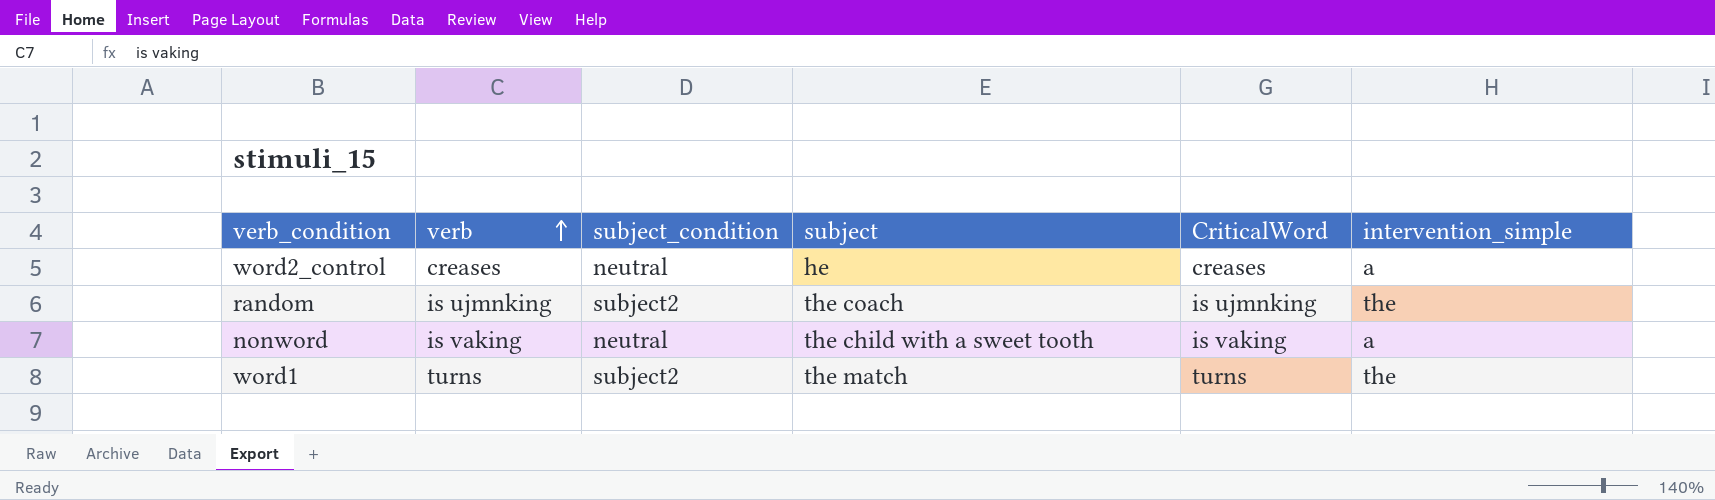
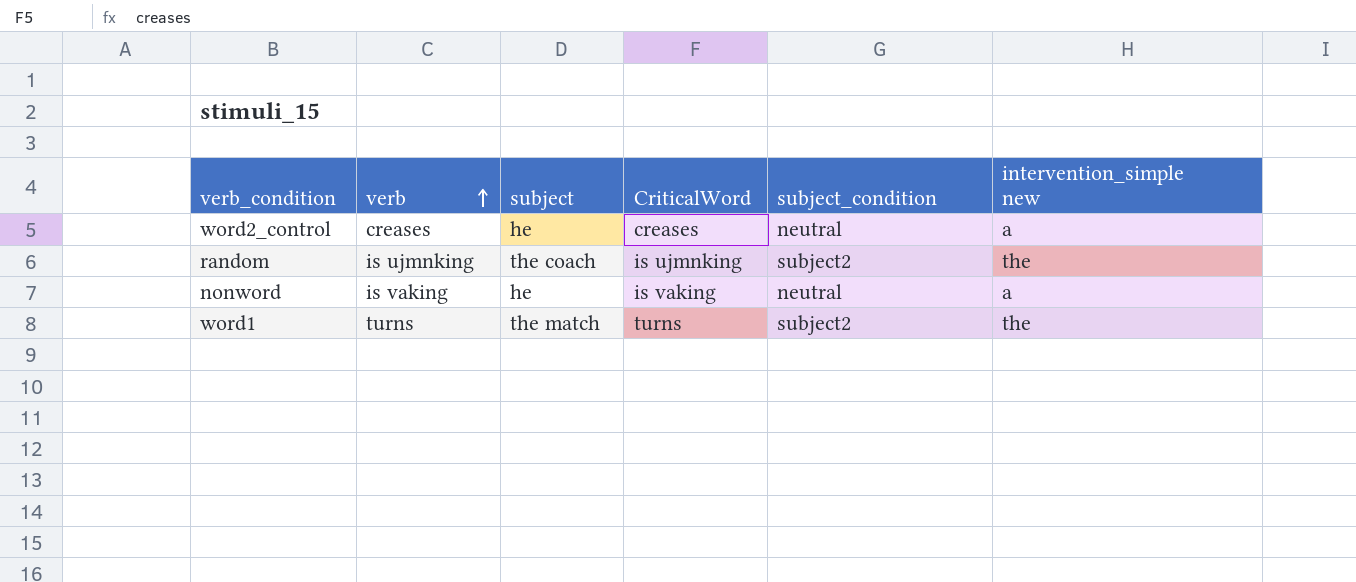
column subject_condition | position: 3 -> 5
column name: intervention_simple -> intervention_simple new
nonword | subject: the child with a sweet tooth -> he

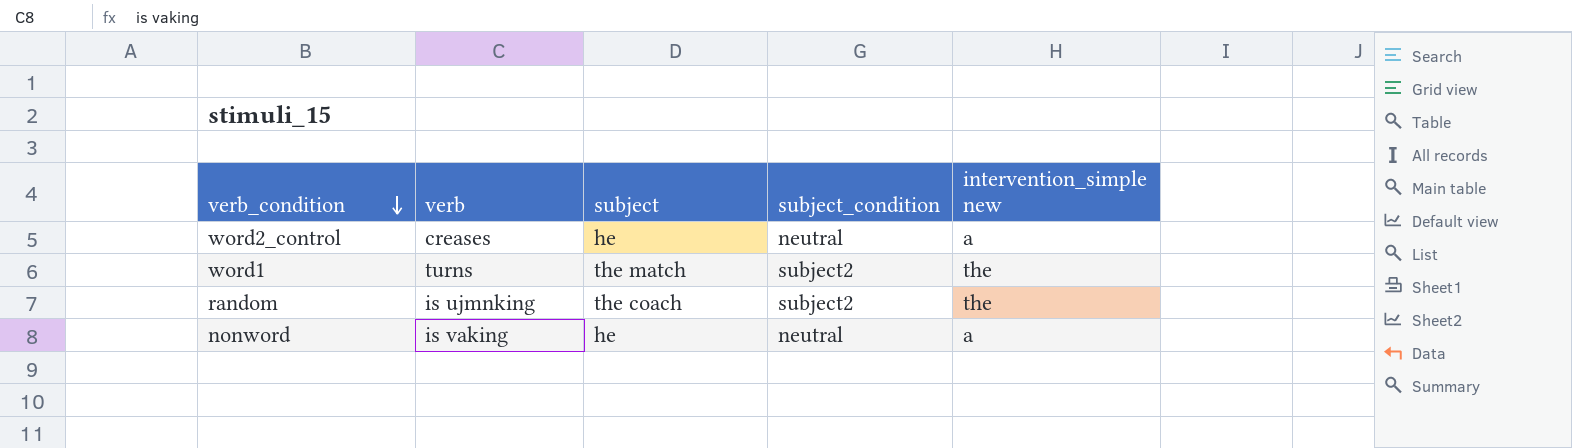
row order: verb ascending -> verb_condition descending
column CriticalWord | position: 4 -> none

